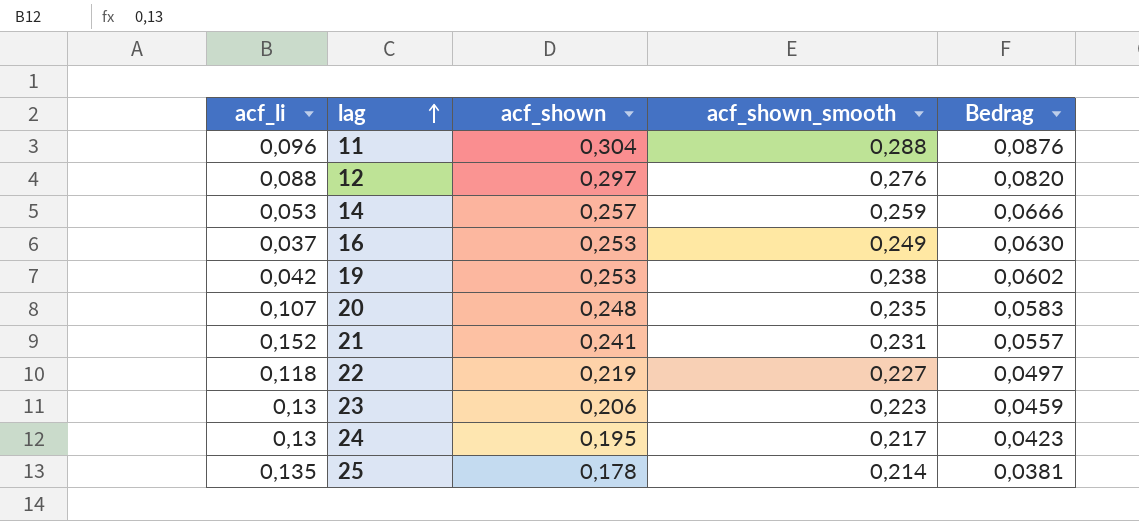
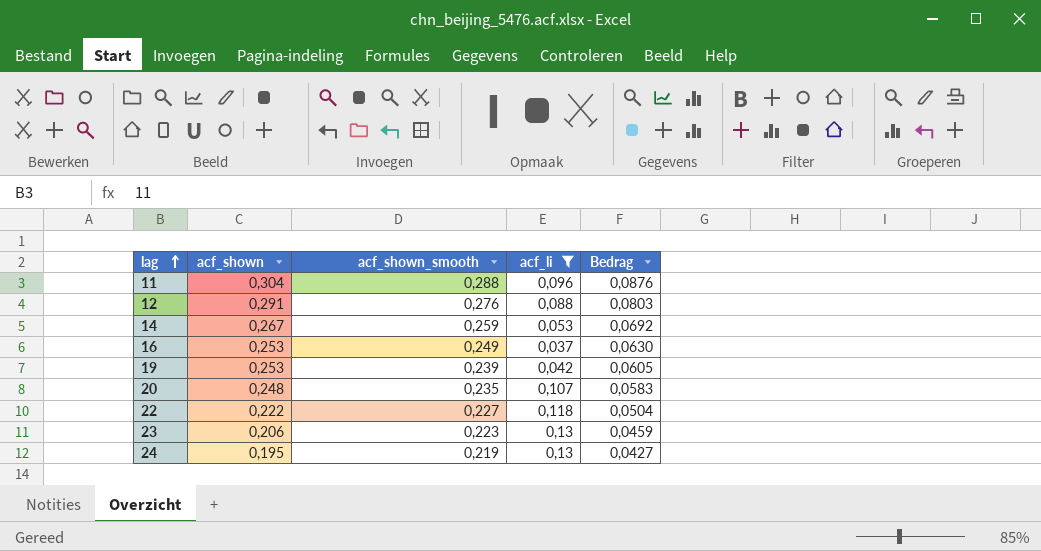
filter: none -> acf_li <= 0,13
column acf_li | position: 1 -> 4
12 | acf_shown: 0,297 -> 0,291
12 | Bedrag: 0,0820 -> 0,0803
14 | acf_shown: 0,257 -> 0,267
14 | Bedrag: 0,0666 -> 0,0692
19 | acf_shown_smooth: 0,238 -> 0,239
19 | Bedrag: 0,0602 -> 0,0605
22 | acf_shown: 0,219 -> 0,222
22 | Bedrag: 0,0497 -> 0,0504
24 | acf_shown_smooth: 0,217 -> 0,219
24 | Bedrag: 0,0423 -> 0,0427

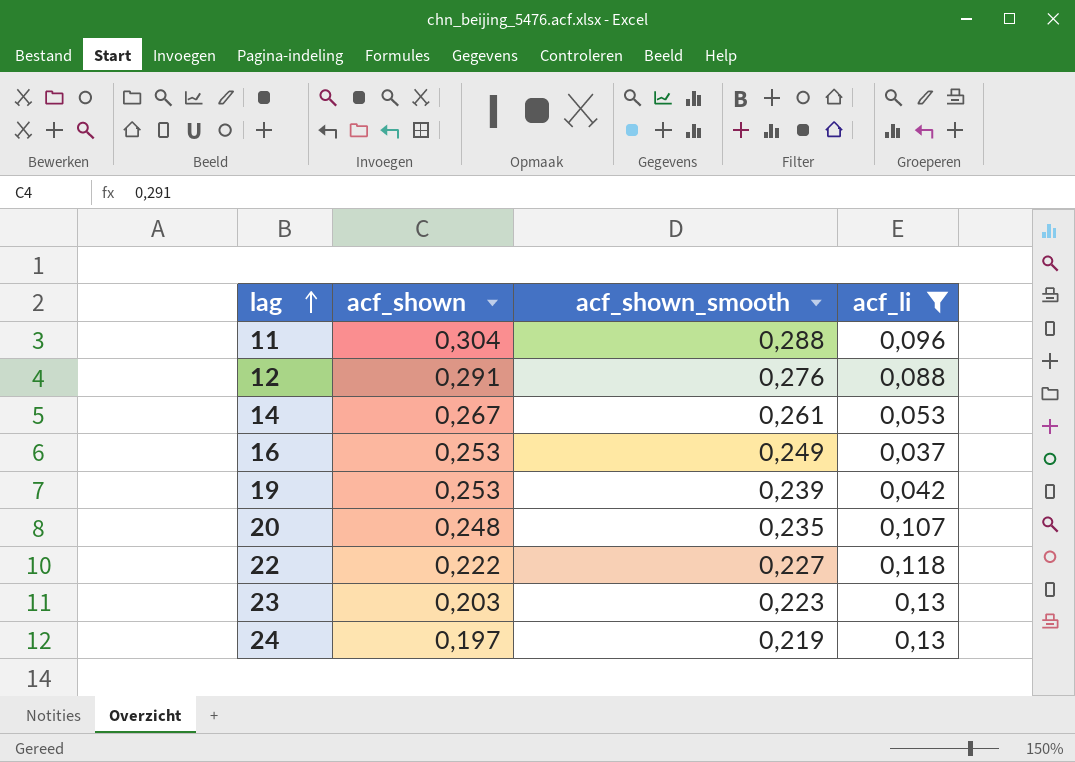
column Bedrag | formula: [acf_shown] * [acf_shown_smooth] -> none
14 | acf_shown_smooth: 0,259 -> 0,261
23 | acf_shown: 0,206 -> 0,203
24 | acf_shown: 0,195 -> 0,197

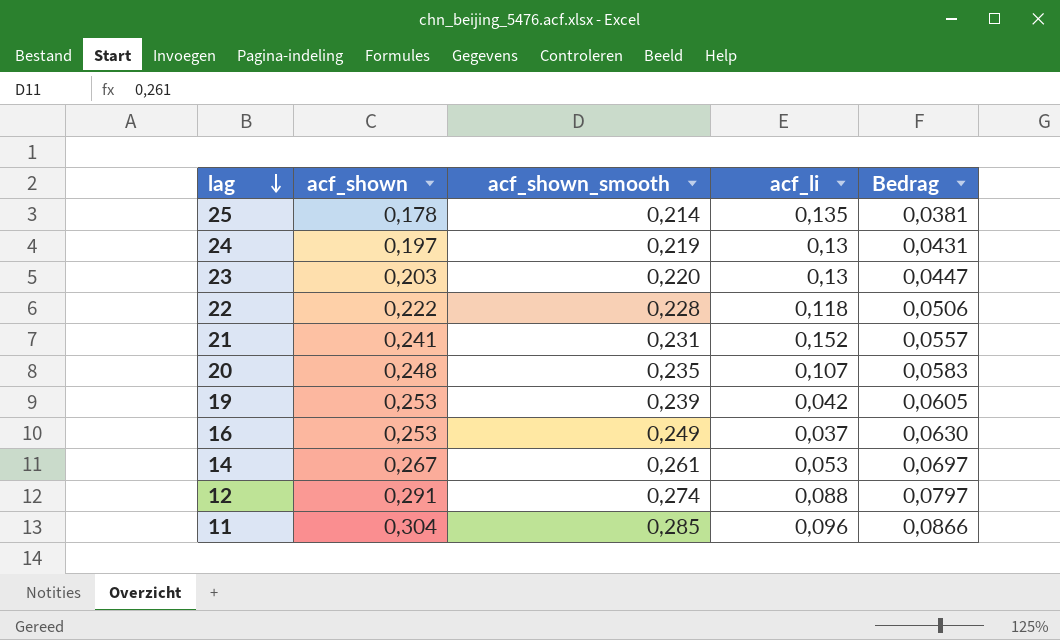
filter: acf_li <= 0,13 -> none
row order: lag ascending -> lag descending
column Bedrag | formula: none -> [acf_shown] * [acf_shown_smooth]
23 | acf_shown_smooth: 0,223 -> 0,220
22 | acf_shown_smooth: 0,227 -> 0,228
12 | acf_shown_smooth: 0,276 -> 0,274
11 | acf_shown_smooth: 0,288 -> 0,285

